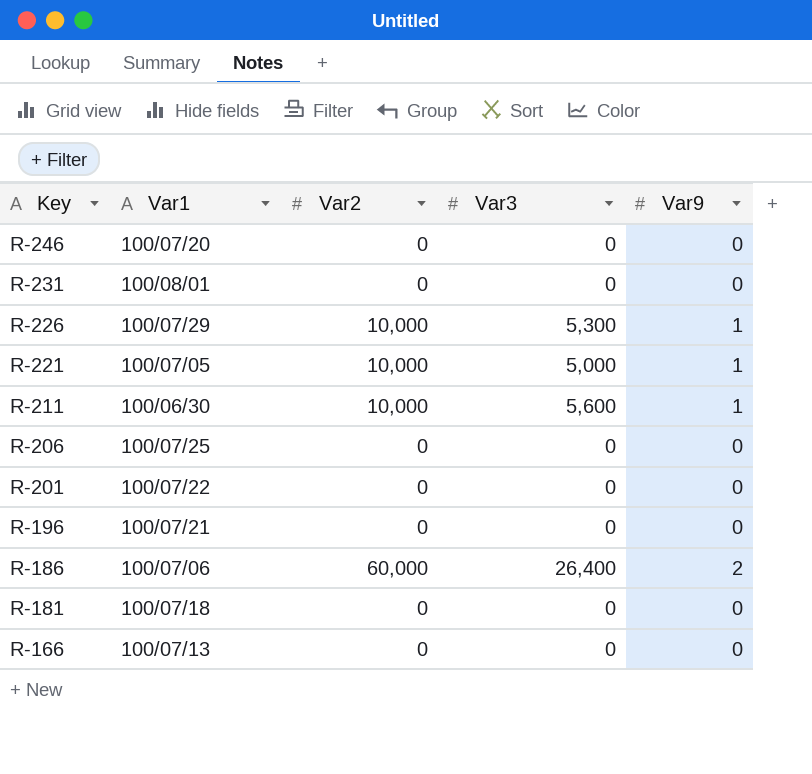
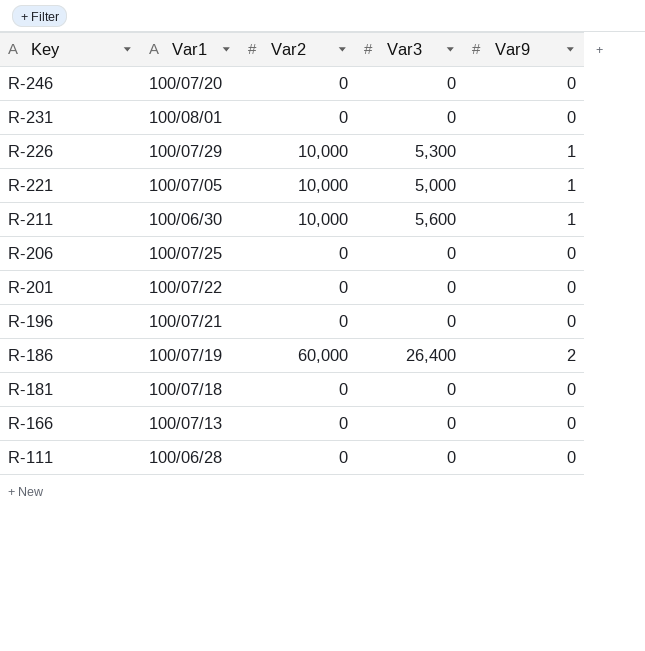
R-186 | Var1: 100/07/06 -> 100/07/19
row R-111: none -> 100/06/28 | 0 | 0 | 0

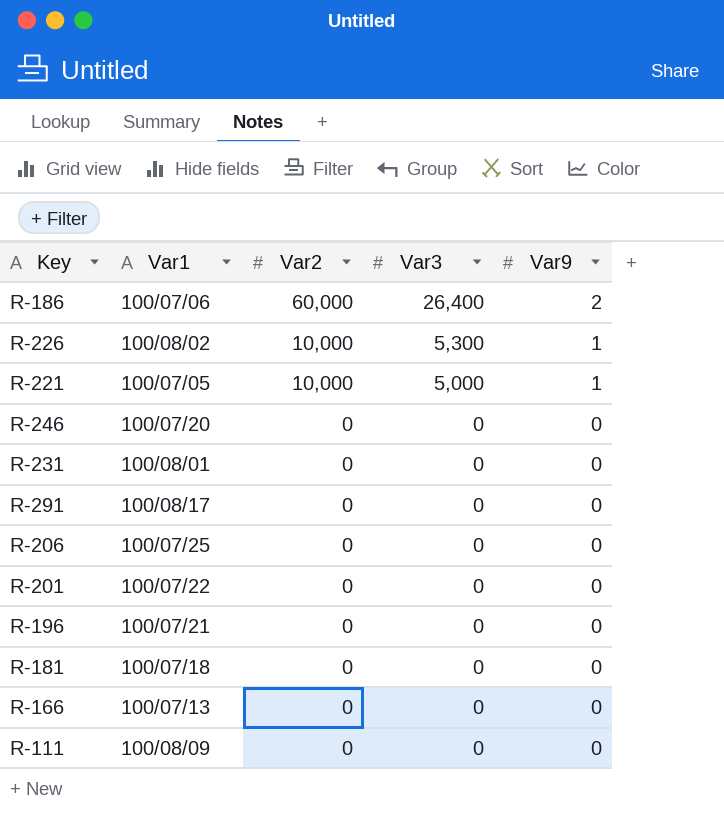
row order: Key descending -> Var2 descending
row R-211: 100/06/30 | 10,000 | 5,600 | 1 -> none
R-186 | Var1: 100/07/19 -> 100/07/06
R-226 | Var1: 100/07/29 -> 100/08/02
row R-291: none -> 100/08/17 | 0 | 0 | 0
R-111 | Var1: 100/06/28 -> 100/08/09

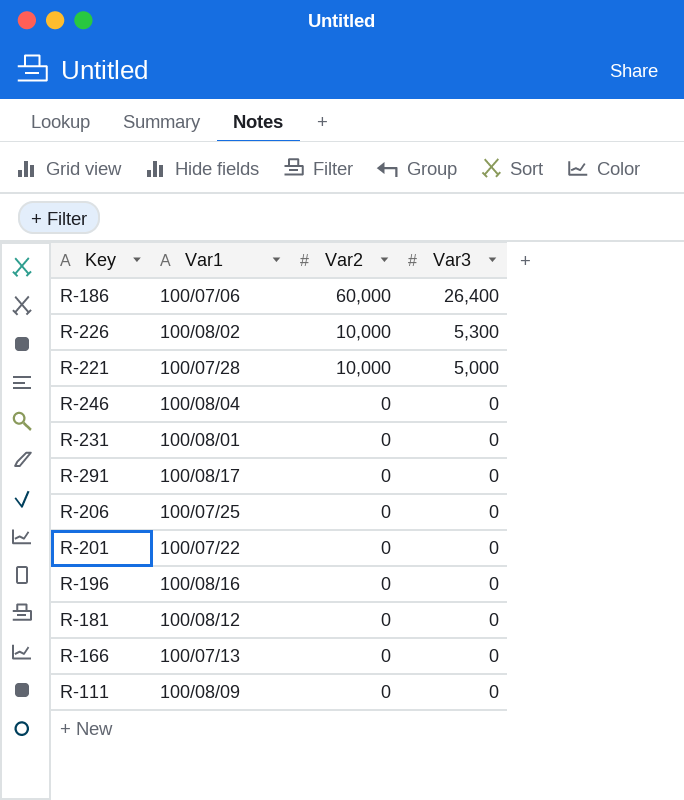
column Var9 | position: 5 -> none
R-221 | Var1: 100/07/05 -> 100/07/28
R-246 | Var1: 100/07/20 -> 100/08/04
R-196 | Var1: 100/07/21 -> 100/08/16
R-181 | Var1: 100/07/18 -> 100/08/12

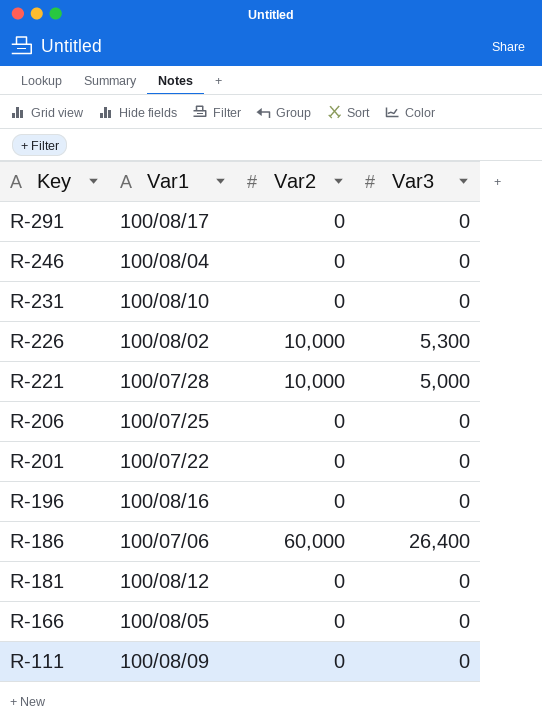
row order: Var2 descending -> Key descending
R-231 | Var1: 100/08/01 -> 100/08/10
R-166 | Var1: 100/07/13 -> 100/08/05

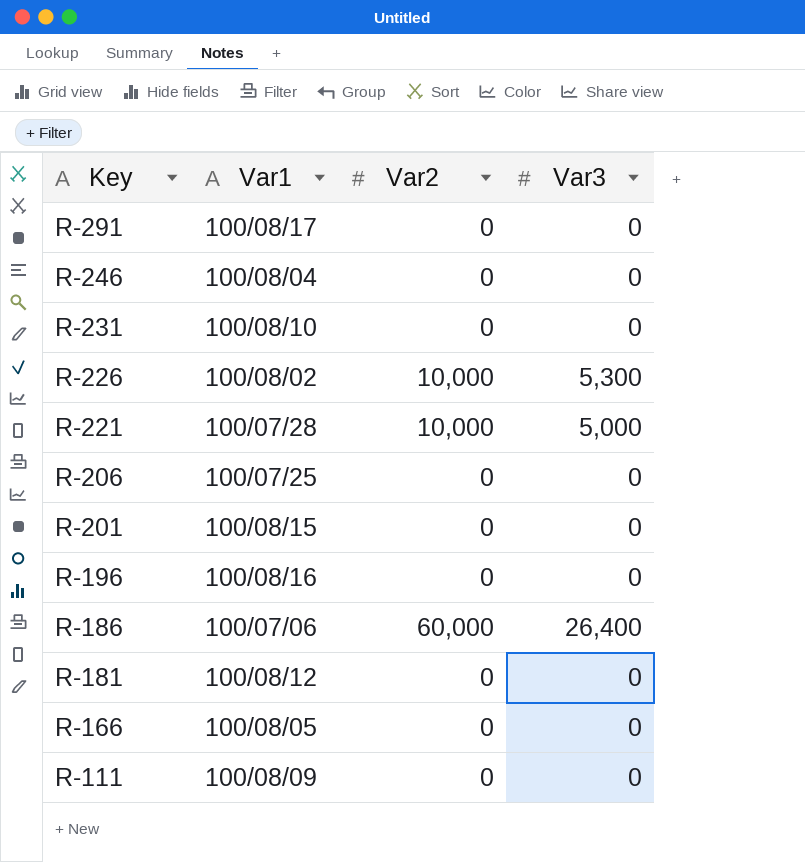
R-201 | Var1: 100/07/22 -> 100/08/15

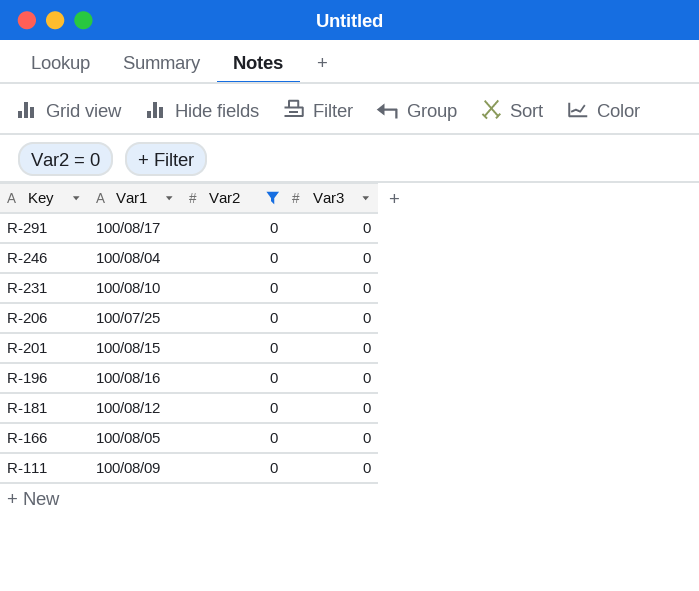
filter: none -> Var2 = 0

